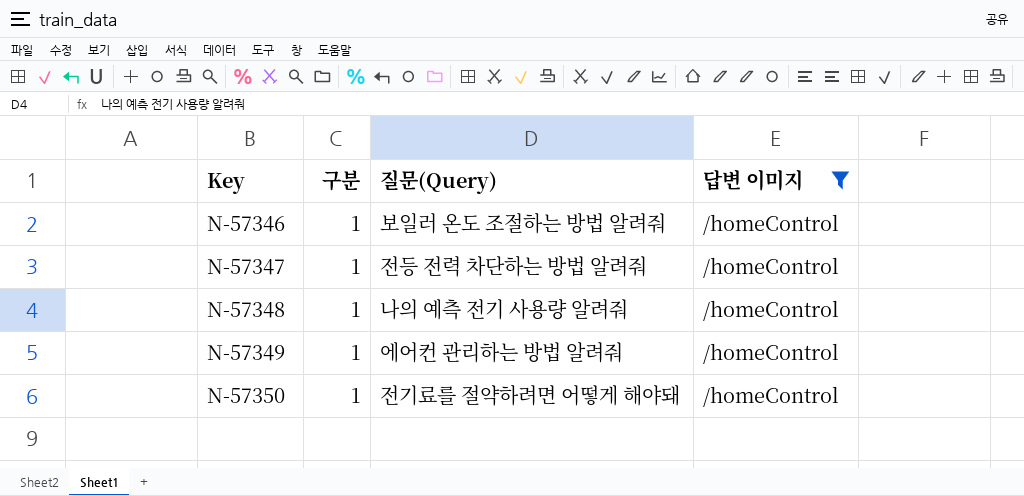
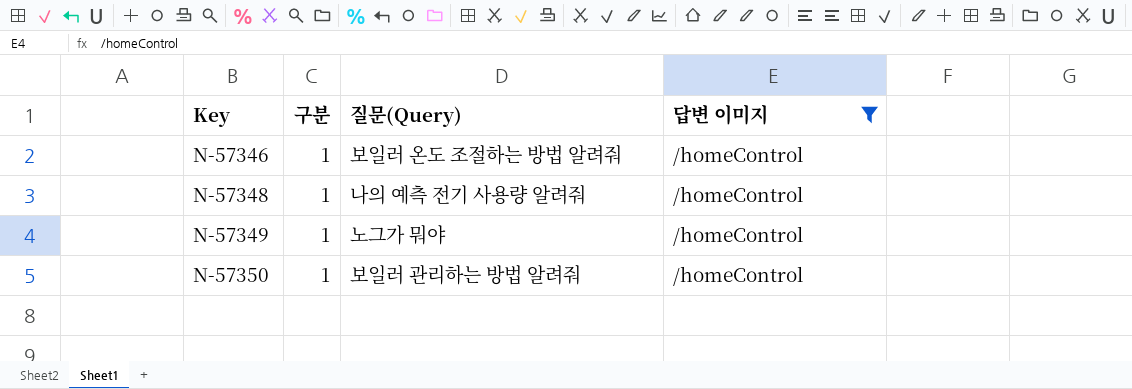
row N-57347: 1 | 전등 전력 차단하는 방법 알려줘 | /homeControl -> none
N-57349 | 질문(Query): 에어컨 관리하는 방법 알려줘 -> 노그가 뭐야
N-57350 | 질문(Query): 전기료를 절약하려면 어떻게 해야돼 -> 보일러 관리하는 방법 알려줘

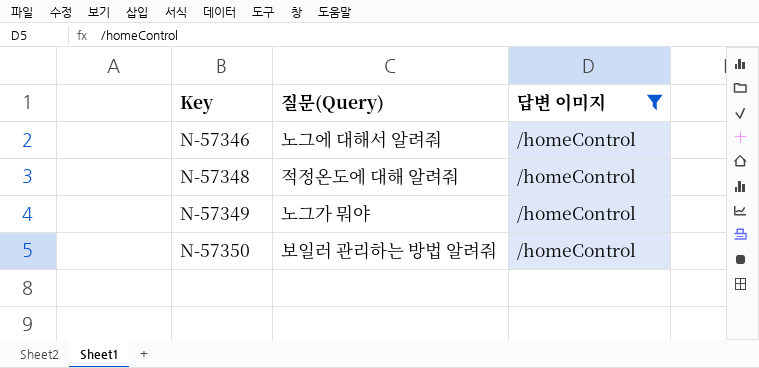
column 구분 | position: 2 -> none
N-57346 | 질문(Query): 보일러 온도 조절하는 방법 알려줘 -> 노그에 대해서 알려줘
N-57348 | 질문(Query): 나의 예측 전기 사용량 알려줘 -> 적정온도에 대해 알려줘

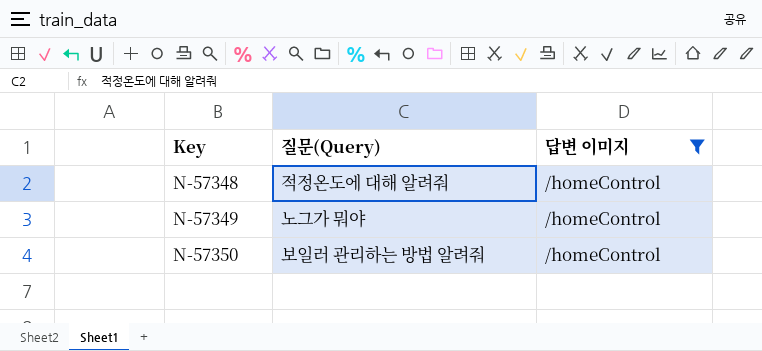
row N-57346: 노그에 대해서 알려줘 | /homeControl -> none

